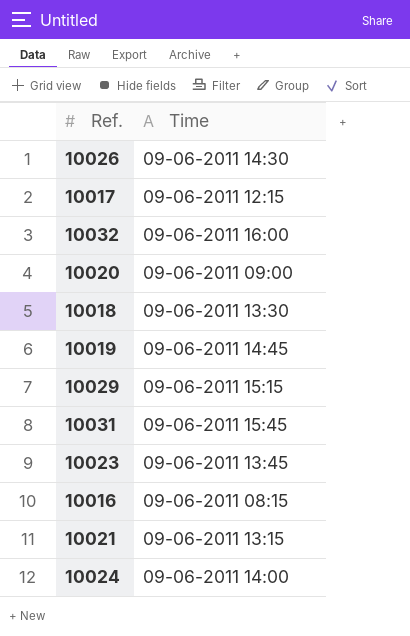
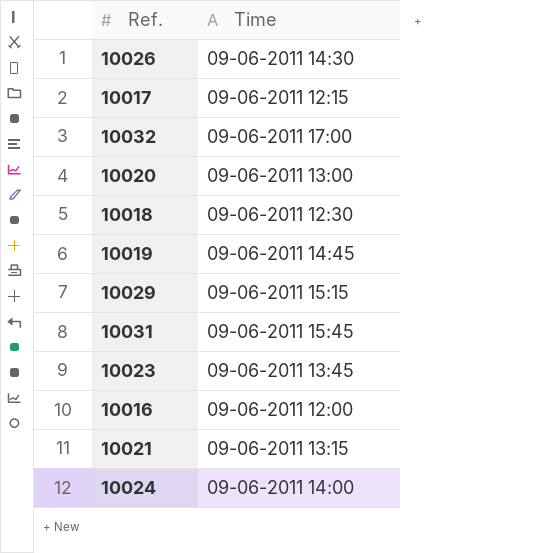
10032 | Time: 09-06-2011 16:00 -> 09-06-2011 17:00
10020 | Time: 09-06-2011 09:00 -> 09-06-2011 13:00
10018 | Time: 09-06-2011 13:30 -> 09-06-2011 12:30
10016 | Time: 09-06-2011 08:15 -> 09-06-2011 12:00

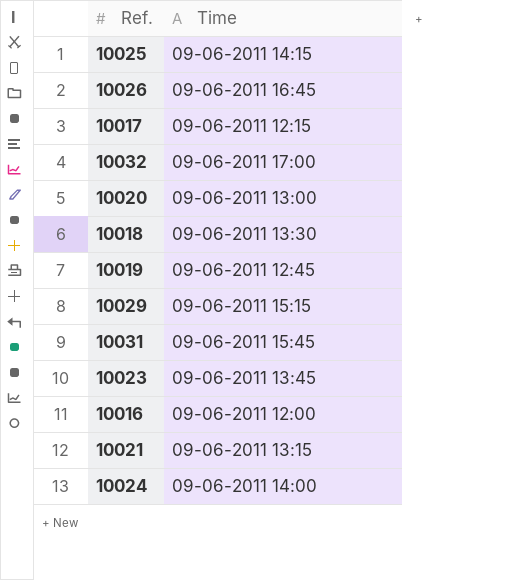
row 10025: none -> 09-06-2011 14:15
10026 | Time: 09-06-2011 14:30 -> 09-06-2011 16:45
10018 | Time: 09-06-2011 12:30 -> 09-06-2011 13:30
10019 | Time: 09-06-2011 14:45 -> 09-06-2011 12:45

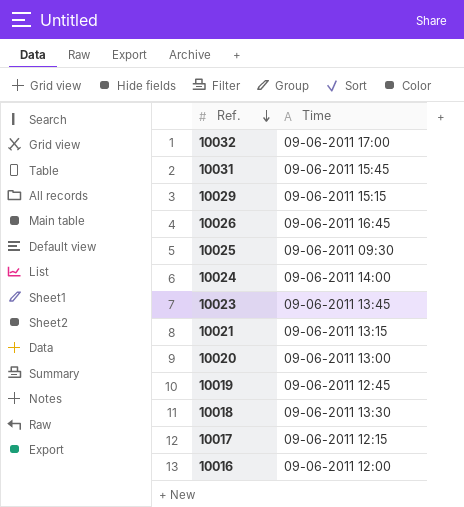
row order: none -> Ref. descending
10025 | Time: 09-06-2011 14:15 -> 09-06-2011 09:30

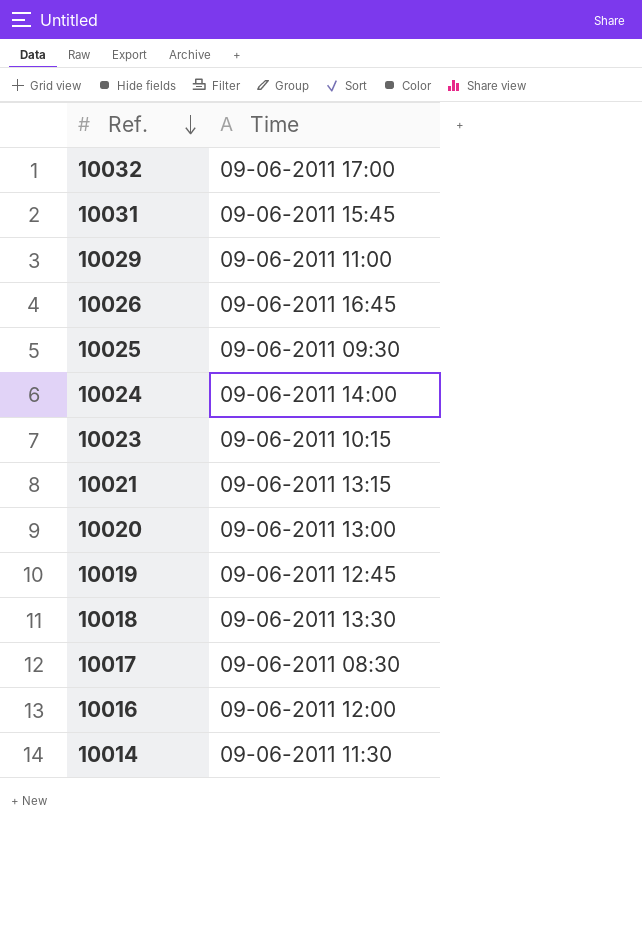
10029 | Time: 09-06-2011 15:15 -> 09-06-2011 11:00
10023 | Time: 09-06-2011 13:45 -> 09-06-2011 10:15
10017 | Time: 09-06-2011 12:15 -> 09-06-2011 08:30
row 10014: none -> 09-06-2011 11:30

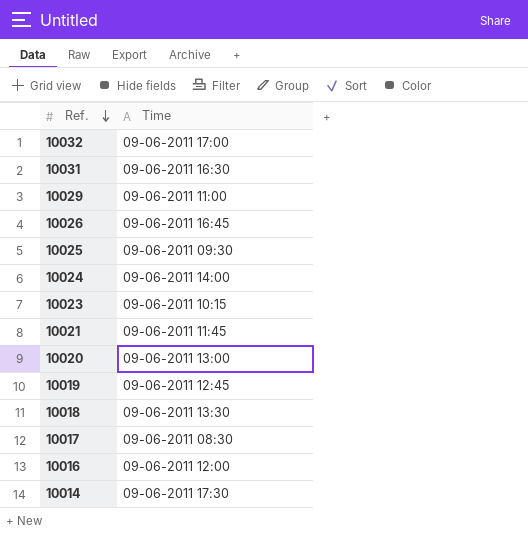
10031 | Time: 09-06-2011 15:45 -> 09-06-2011 16:30
10021 | Time: 09-06-2011 13:15 -> 09-06-2011 11:45
10014 | Time: 09-06-2011 11:30 -> 09-06-2011 17:30

